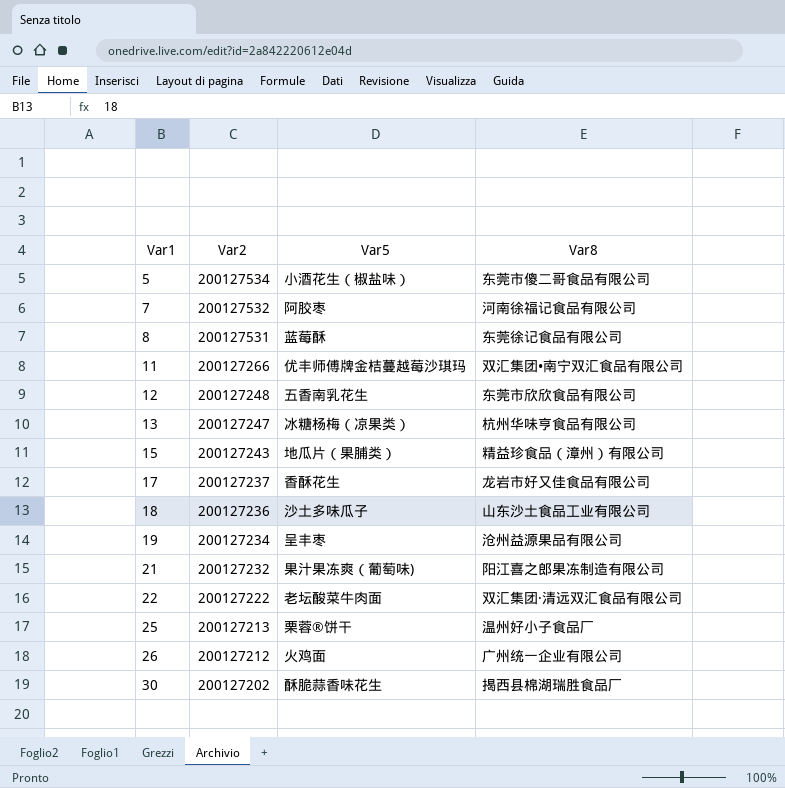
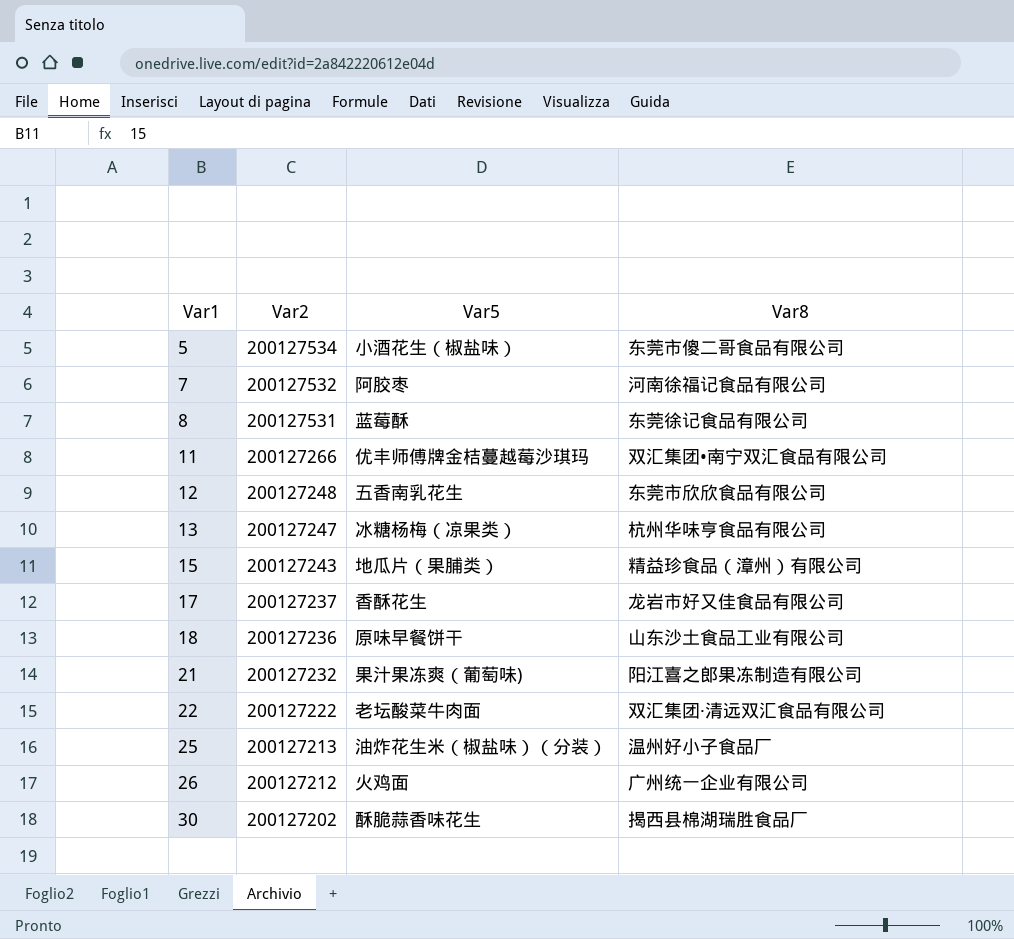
row 19: 200127234 | 呈丰枣 | 沧州益源果品有限公司 -> none
18 | Var5: 沙土多味瓜子 -> 原味早餐饼干
25 | Var5: 栗蓉®饼干 -> 油炸花生米（椒盐味）（分装）

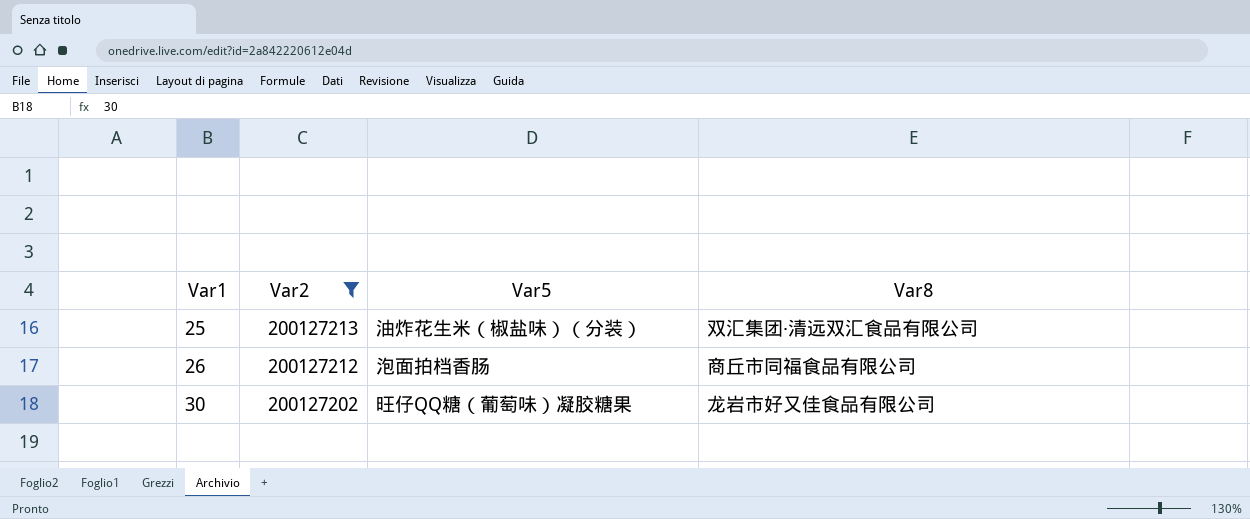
filter: none -> Var2 <= 200127213
25 | Var8: 温州好小子食品厂 -> 双汇集团·清远双汇食品有限公司
26 | Var5: 火鸡面 -> 泡面拍档香肠
26 | Var8: 广州统一企业有限公司 -> 商丘市同福食品有限公司
30 | Var5: 酥脆蒜香味花生 -> 旺仔QQ糖（葡萄味）凝胶糖果
30 | Var8: 揭西县棉湖瑞胜食品厂 -> 龙岩市好又佳食品有限公司

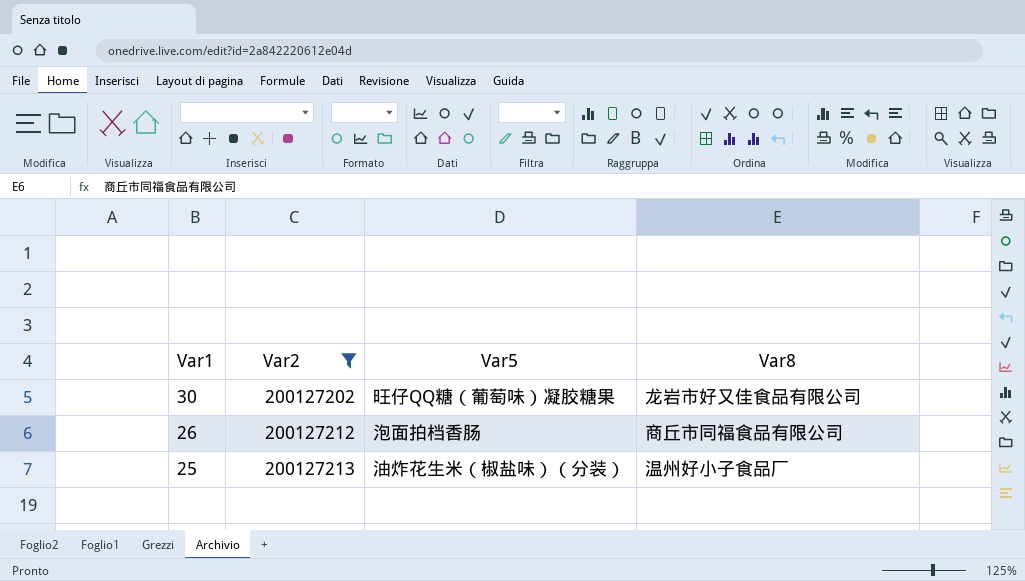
row order: Var1 ascending -> Var1 descending
25 | Var8: 双汇集团·清远双汇食品有限公司 -> 温州好小子食品厂

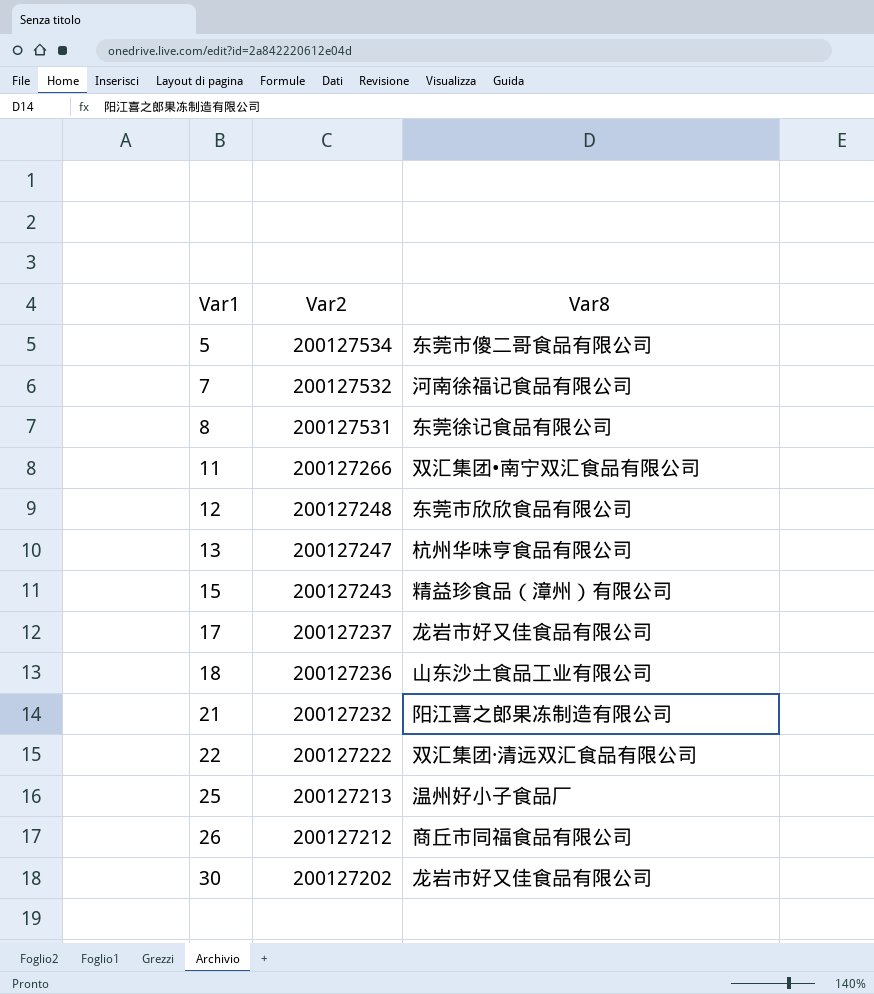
filter: Var2 <= 200127213 -> none
row order: Var1 descending -> Var1 ascending
column Var5 | position: 3 -> none

